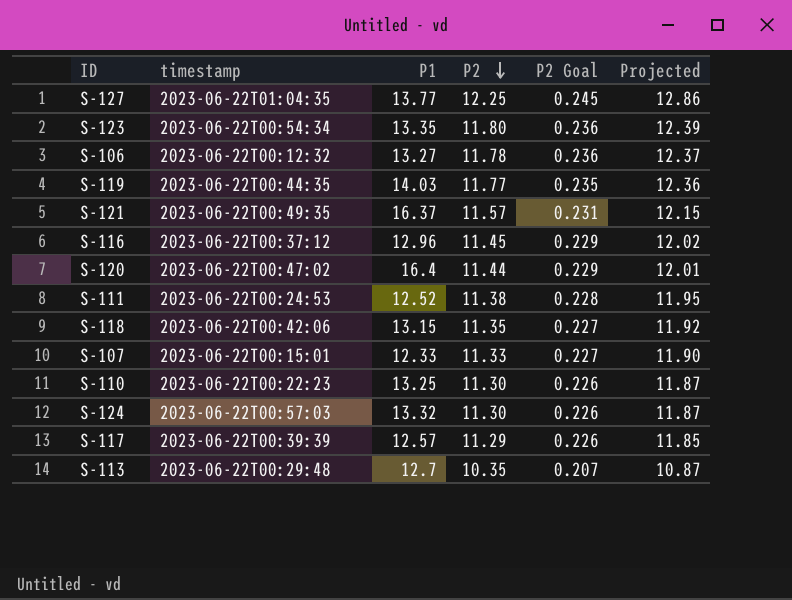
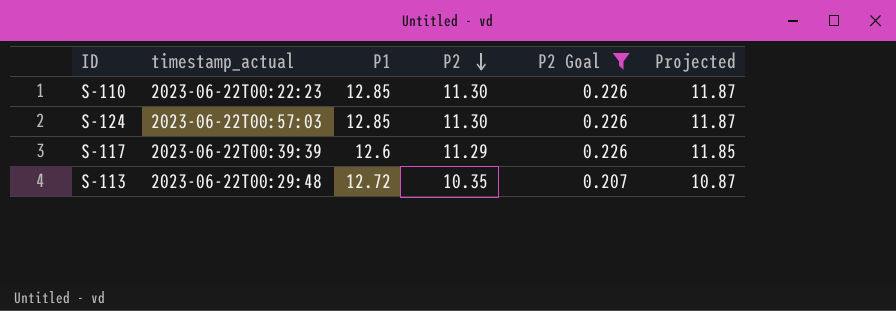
filter: none -> P2 Goal <= 0.226
column name: timestamp -> timestamp_actual
S-110 | P1: 13.25 -> 12.85
S-124 | P1: 13.32 -> 12.85
S-117 | P1: 12.57 -> 12.6
S-113 | P1: 12.7 -> 12.72

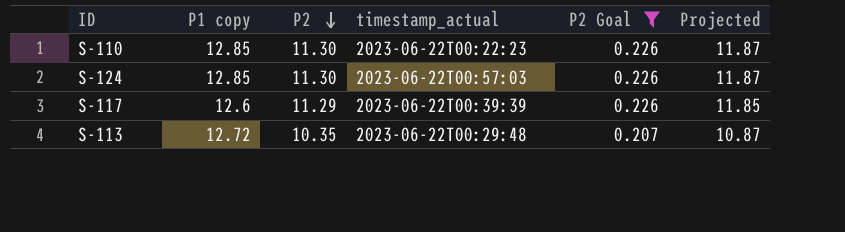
column name: P1 -> P1 copy
column timestamp_actual | position: 2 -> 4

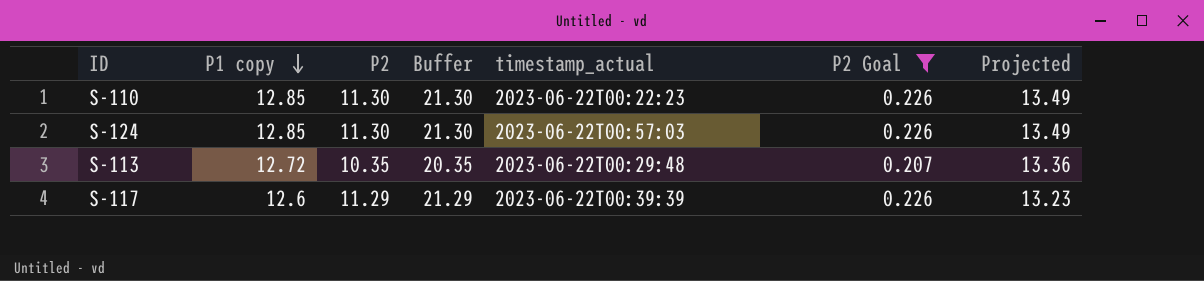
row order: P2 descending -> P1 copy descending
column Buffer | formula: none -> [P2] + 10
column Projected | formula: [P2] * 1.05 -> [P1 copy] * 1.05

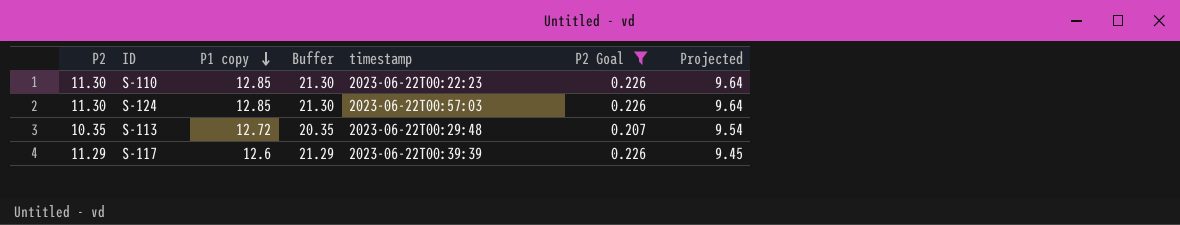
column P2 | position: 3 -> 1
column name: timestamp_actual -> timestamp
column Projected | formula: [P1 copy] * 1.05 -> [P1 copy] * 0.75

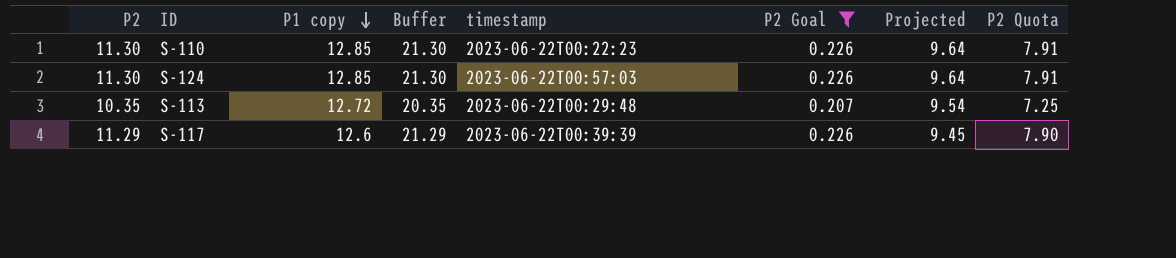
column P2 Quota | formula: none -> [P2] * 0.7

